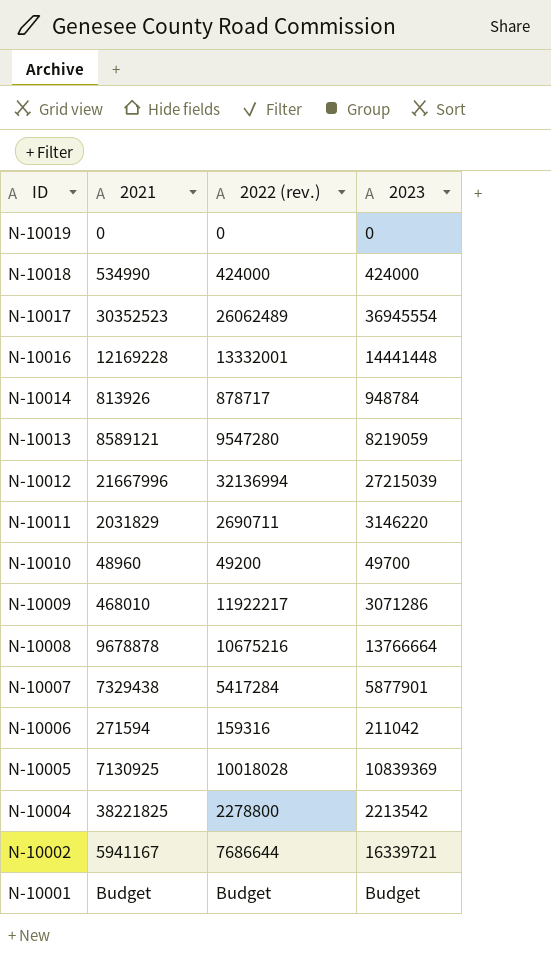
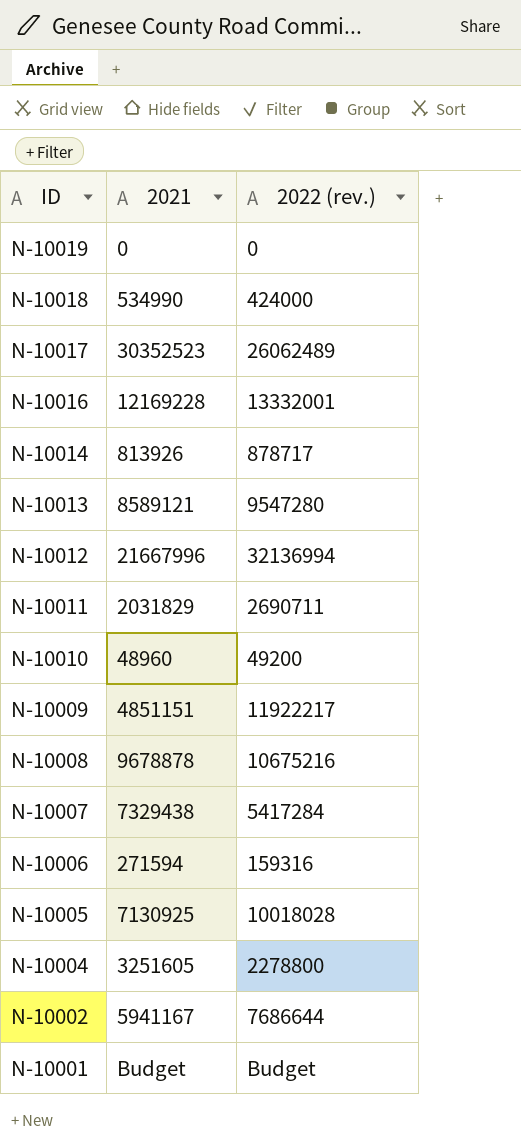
column 2023 | position: 4 -> none
N-10009 | 2021: 468010 -> 4851151
N-10004 | 2021: 38221825 -> 3251605

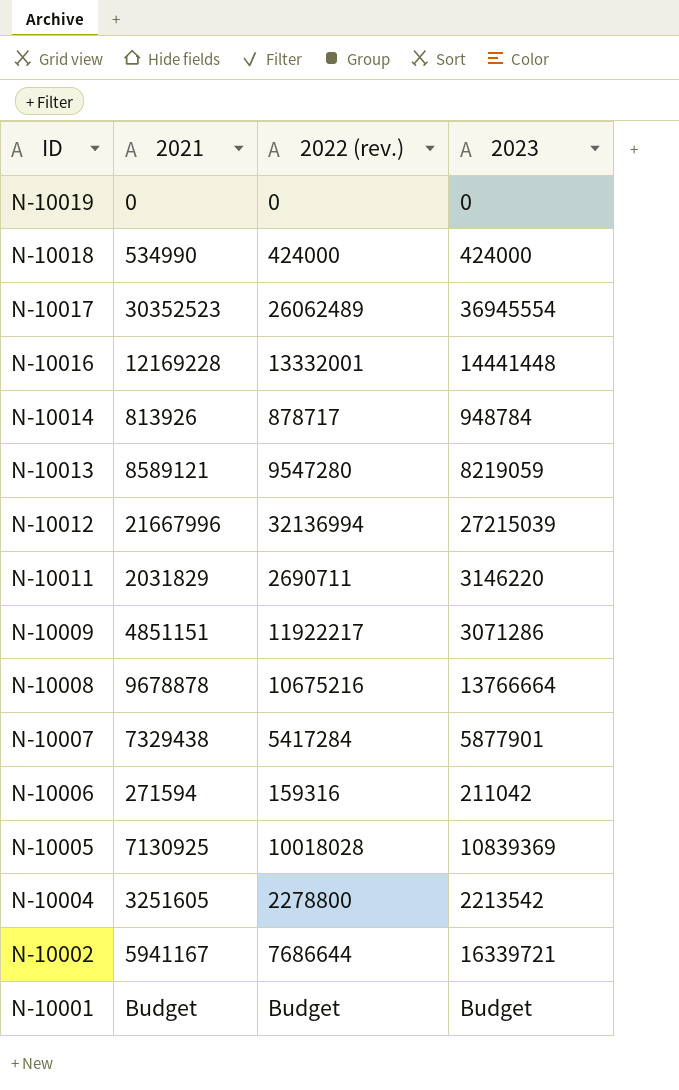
column 2023 | position: none -> 4
row N-10010: 48960 | 49200 -> none

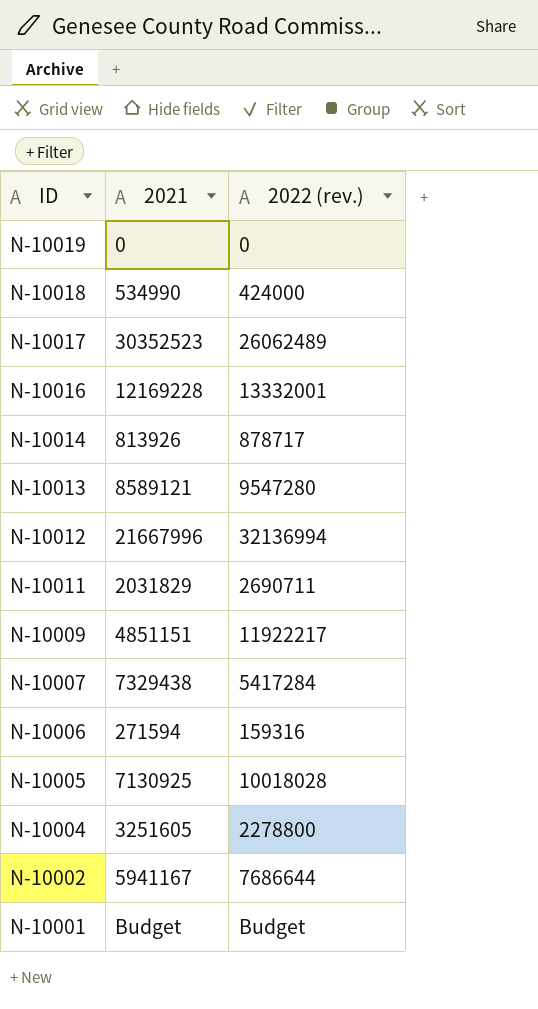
column 2023 | position: 4 -> none
row N-10008: 9678878 | 10675216 | 13766664 -> none

